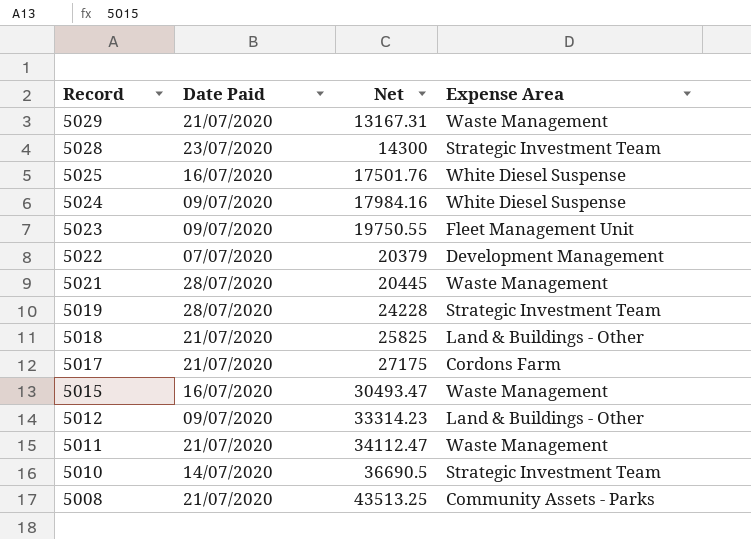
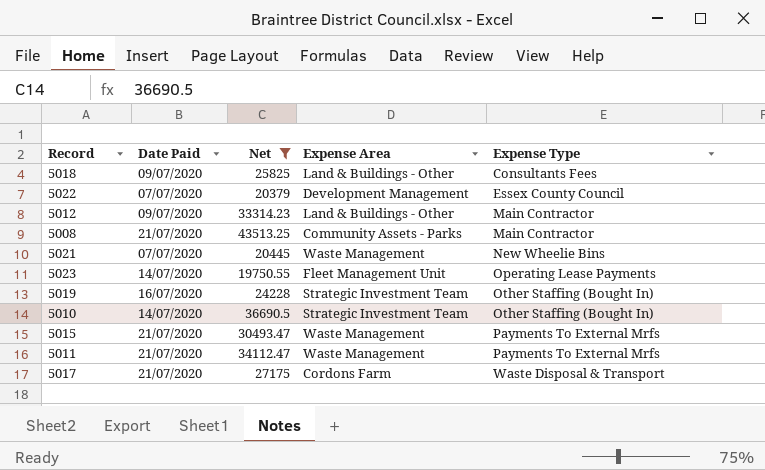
filter: none -> Net >= 19750.55
row order: Record descending -> Expense Type ascending
column Expense Type | position: none -> 5
5018 | Date Paid: 21/07/2020 -> 09/07/2020
5021 | Date Paid: 28/07/2020 -> 07/07/2020
5023 | Date Paid: 09/07/2020 -> 14/07/2020
5019 | Date Paid: 28/07/2020 -> 16/07/2020
5015 | Date Paid: 16/07/2020 -> 21/07/2020

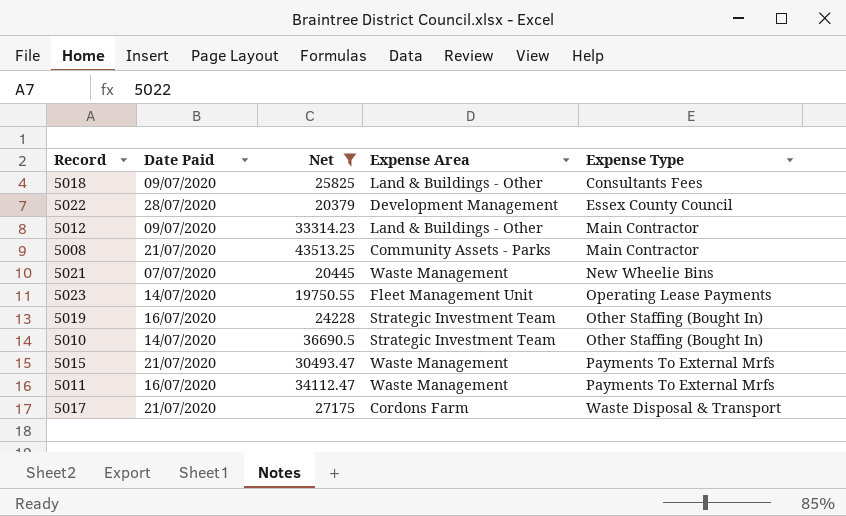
5022 | Date Paid: 07/07/2020 -> 28/07/2020
5011 | Date Paid: 21/07/2020 -> 16/07/2020

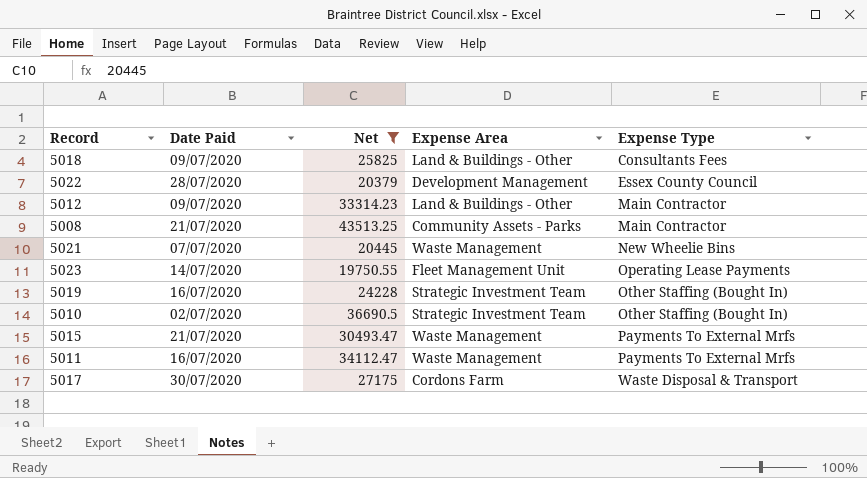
5010 | Date Paid: 14/07/2020 -> 02/07/2020
5017 | Date Paid: 21/07/2020 -> 30/07/2020

